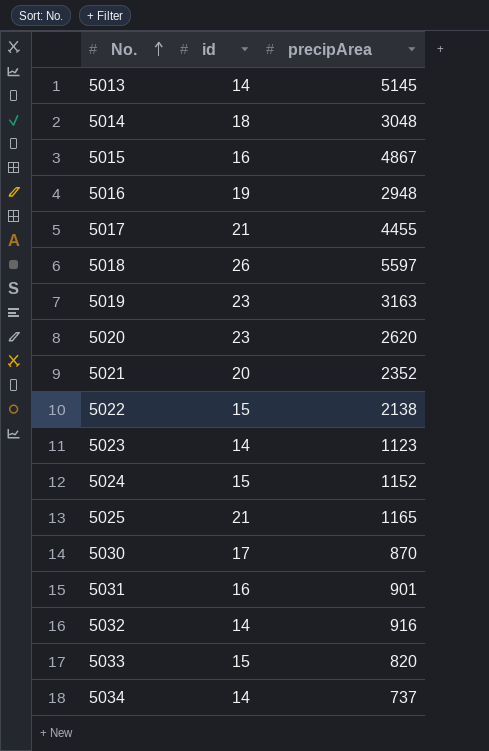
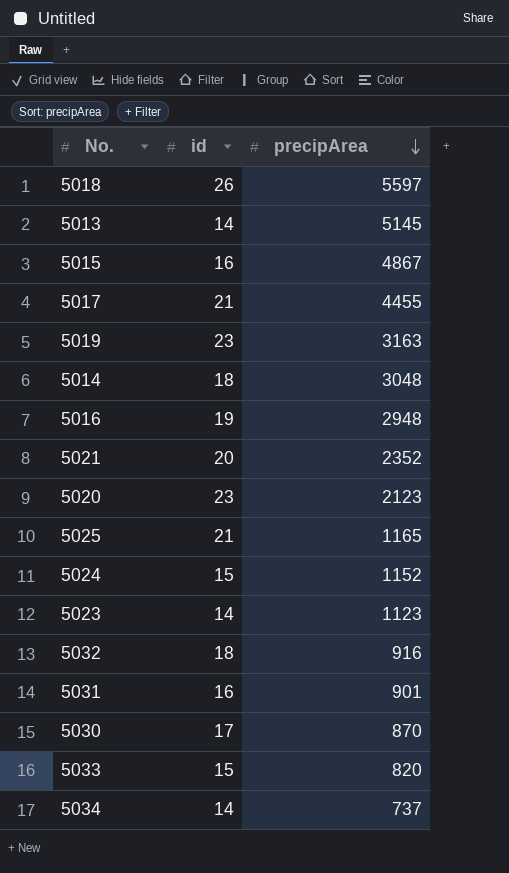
row order: No. ascending -> precipArea descending
row 5022: 15 | 2138 -> none
5020 | precipArea: 2620 -> 2123
5032 | id: 14 -> 18

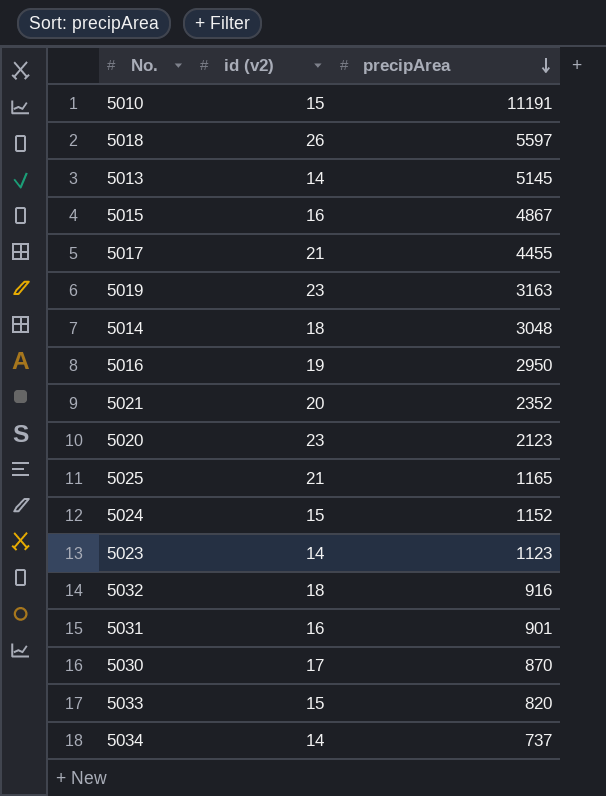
column name: id -> id (v2)
row 5010: none -> 15 | 11191
5016 | precipArea: 2948 -> 2950

